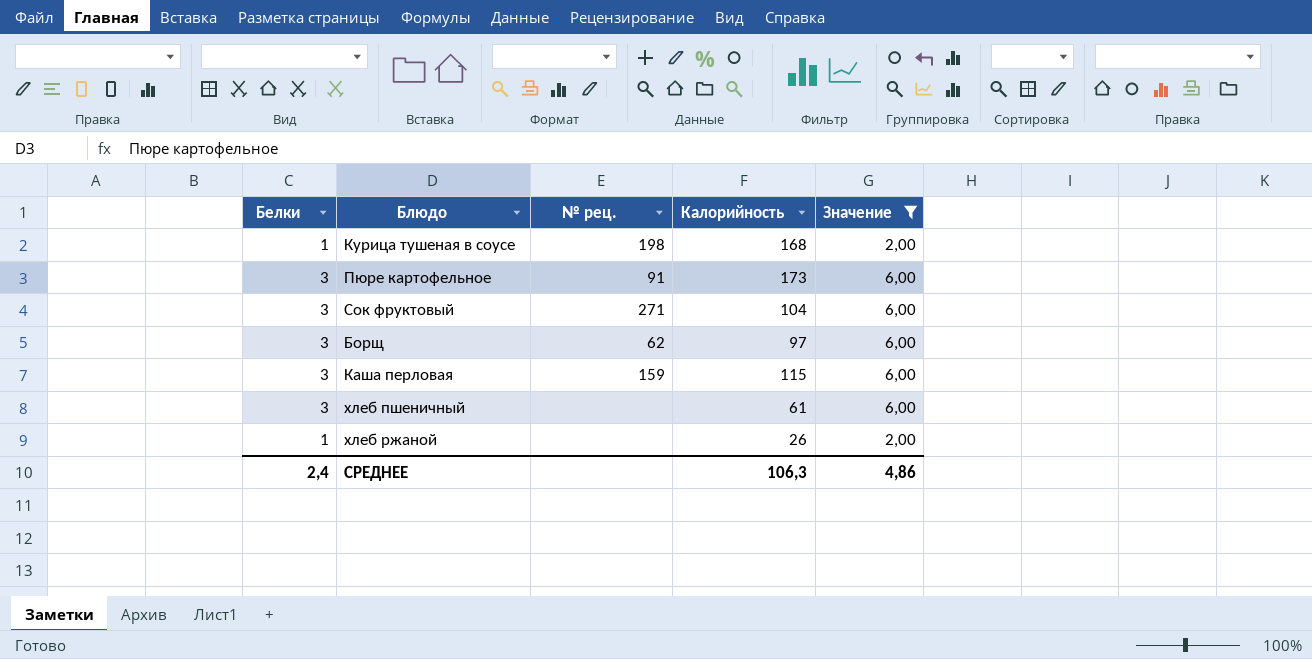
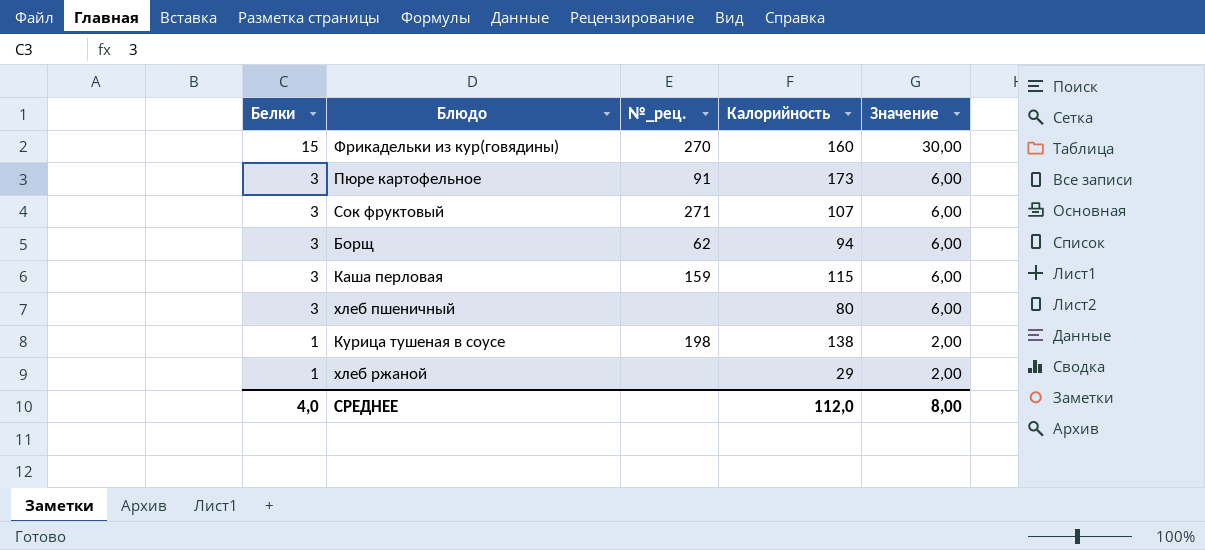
filter: Значение != 30,00 -> none
row order: none -> Белки descending
column name: № рец. -> №_рец.
Сок фруктовый | Калорийность: 104 -> 107
Борщ | Калорийность: 97 -> 94
хлеб пшеничный | Калорийность: 61 -> 80
Курица тушеная в соусе | Калорийность: 168 -> 138
хлеб ржаной | Калорийность: 26 -> 29
СРЕДНЕЕ | Белки: 2,4 -> 4,0
СРЕДНЕЕ | Калорийность: 106,3 -> 112,0
СРЕДНЕЕ | Значение: 4,86 -> 8,00

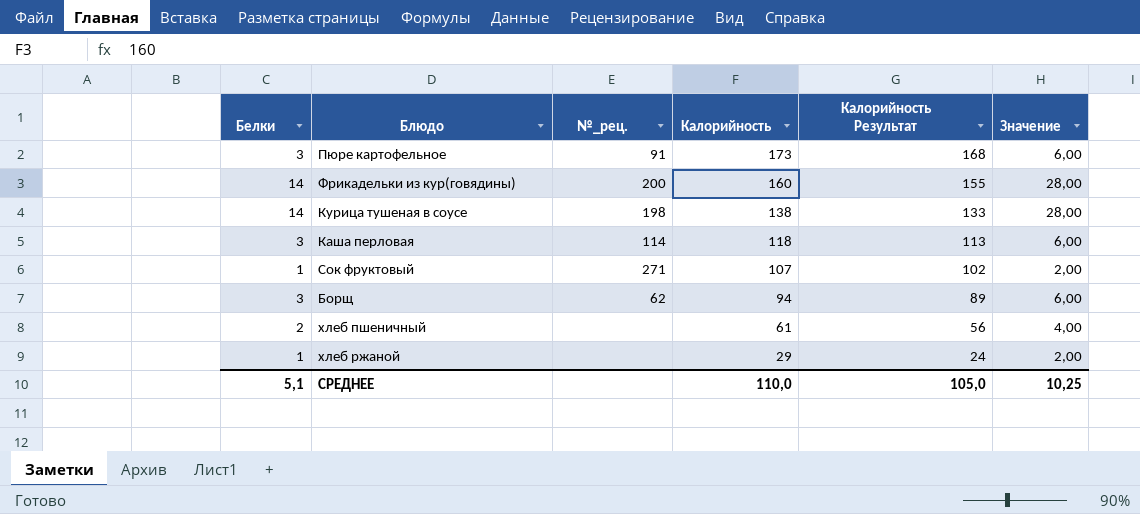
row order: Белки descending -> Калорийность descending
column Калорийность Результат | formula: none -> [Калорийность] - 5
Фрикадельки из кур(говядины) | Белки: 15 -> 14
Фрикадельки из кур(говядины) | №_рец.: 270 -> 200
Фрикадельки из кур(говядины) | Значение: 30,00 -> 28,00
Курица тушеная в соусе | Белки: 1 -> 14
Курица тушеная в соусе | Значение: 2,00 -> 28,00
Каша перловая | №_рец.: 159 -> 114
Каша перловая | Калорийность: 115 -> 118
Сок фруктовый | Белки: 3 -> 1
Сок фруктовый | Значение: 6,00 -> 2,00
хлеб пшеничный | Белки: 3 -> 2
хлеб пшеничный | Калорийность: 80 -> 61
хлеб пшеничный | Значение: 6,00 -> 4,00
СРЕДНЕЕ | Белки: 4,0 -> 5,1
СРЕДНЕЕ | Калорийность: 112,0 -> 110,0
СРЕДНЕЕ | Значение: 8,00 -> 10,25

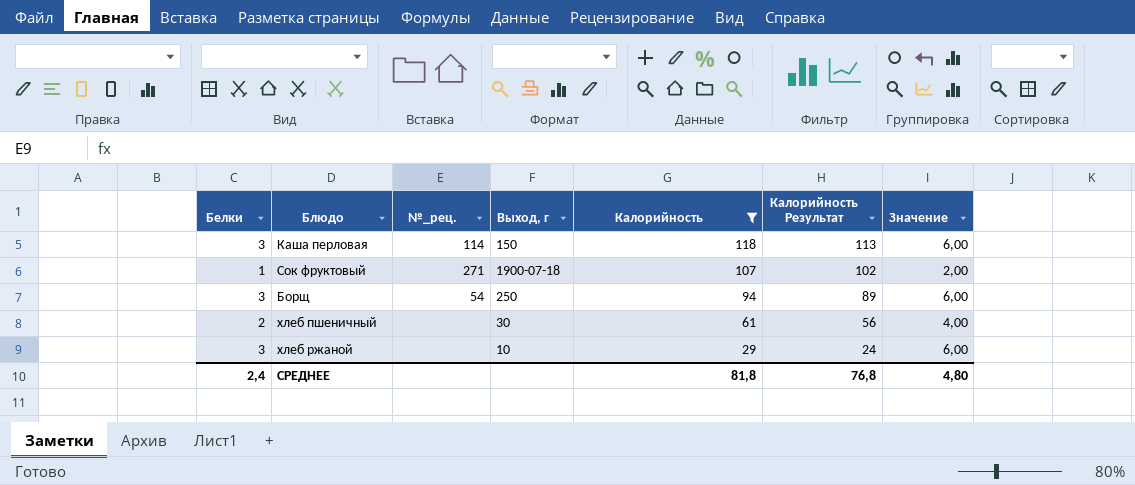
filter: none -> Калорийность <= 118
column Выход, г | position: none -> 4
Борщ | №_рец.: 62 -> 54
хлеб ржаной | Белки: 1 -> 3
хлеб ржаной | Значение: 2,00 -> 6,00
СРЕДНЕЕ | Белки: 5,1 -> 2,4
СРЕДНЕЕ | Калорийность: 110,0 -> 81,8
СРЕДНЕЕ | Калорийность Результат: 105,0 -> 76,8
СРЕДНЕЕ | Значение: 10,25 -> 4,80

